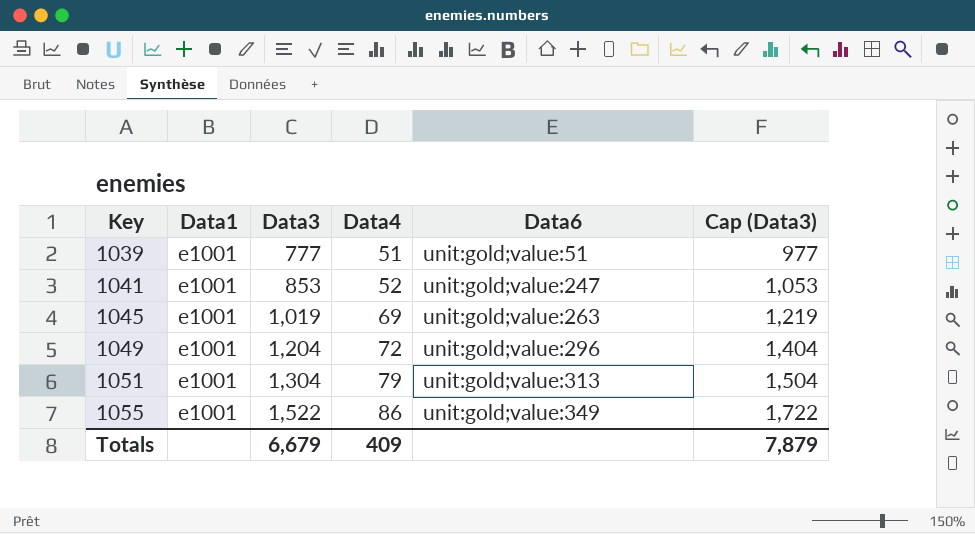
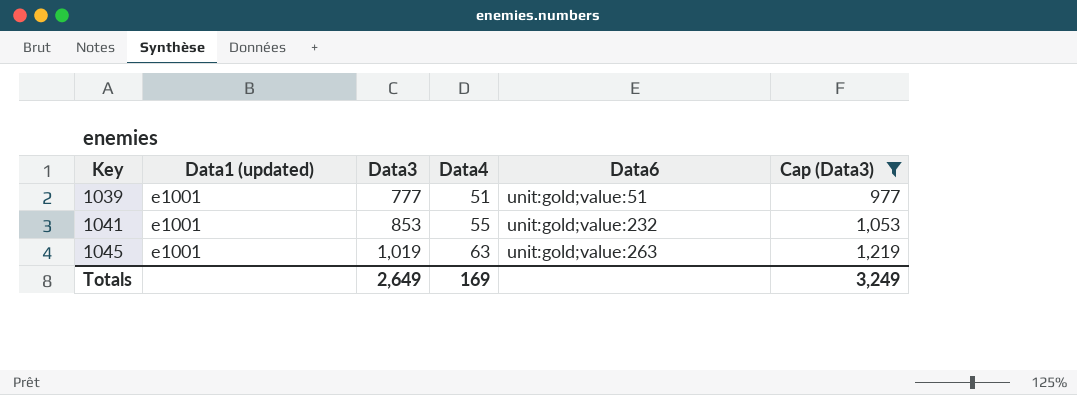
filter: none -> Cap (Data3) <= 1,219
column name: Data1 -> Data1 (updated)
1041 | Data4: 52 -> 55
1041 | Data6: unit:gold;value:247 -> unit:gold;value:232
1045 | Data4: 69 -> 63
Totals | Data3: 6,679 -> 2,649
Totals | Data4: 409 -> 169
Totals | Cap (Data3): 7,879 -> 3,249

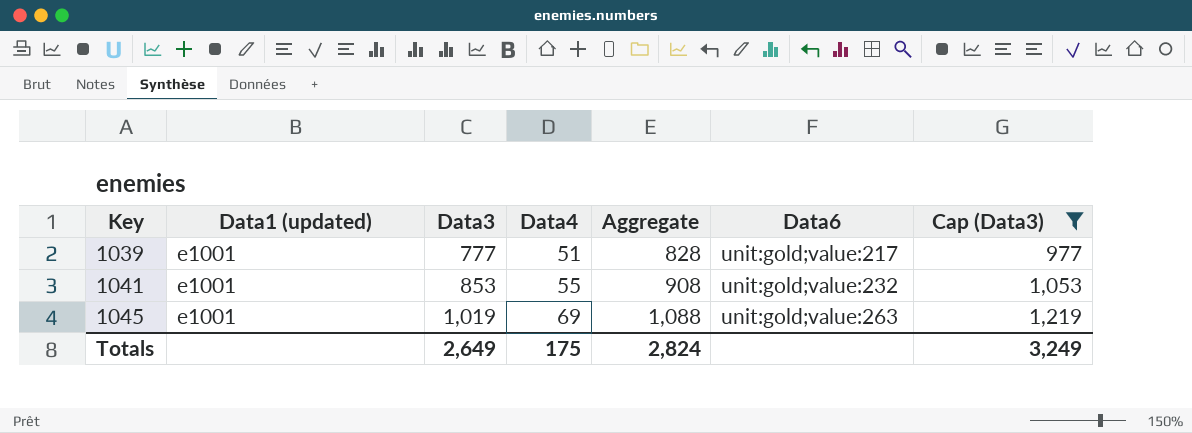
column Aggregate | formula: none -> [Data3] + [Data4]
1039 | Data6: unit:gold;value:51 -> unit:gold;value:217
1045 | Data4: 63 -> 69
Totals | Data4: 169 -> 175

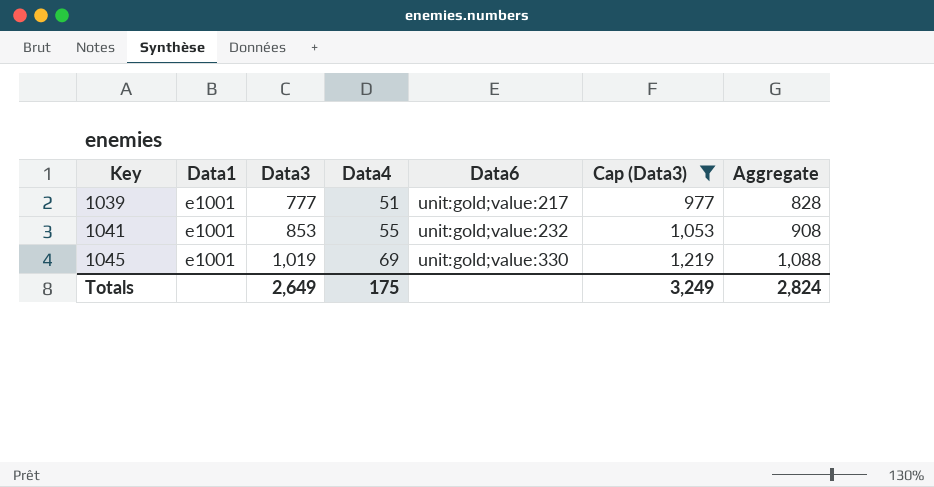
column name: Data1 (updated) -> Data1
column Aggregate | position: 5 -> 7
1045 | Data6: unit:gold;value:263 -> unit:gold;value:330

